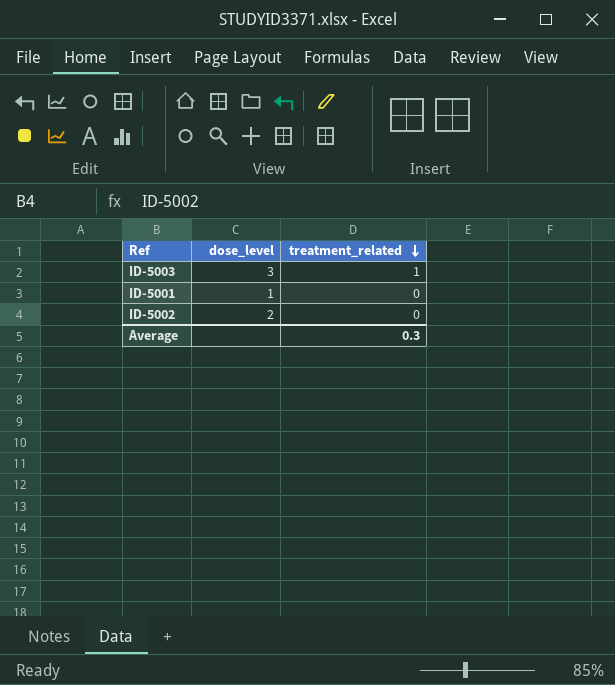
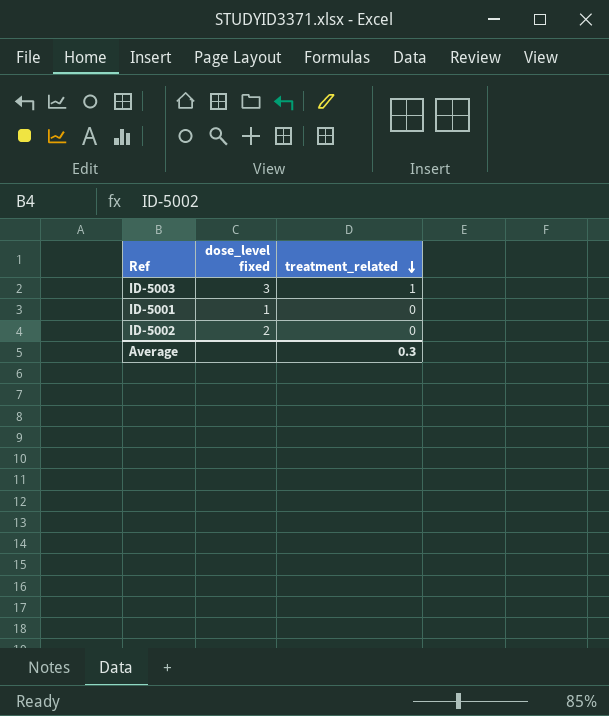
column name: dose_level -> dose_level fixed

